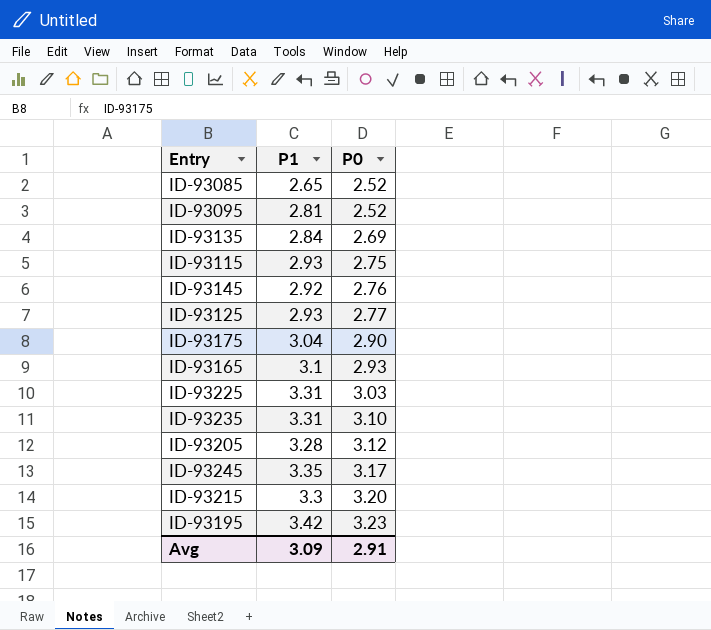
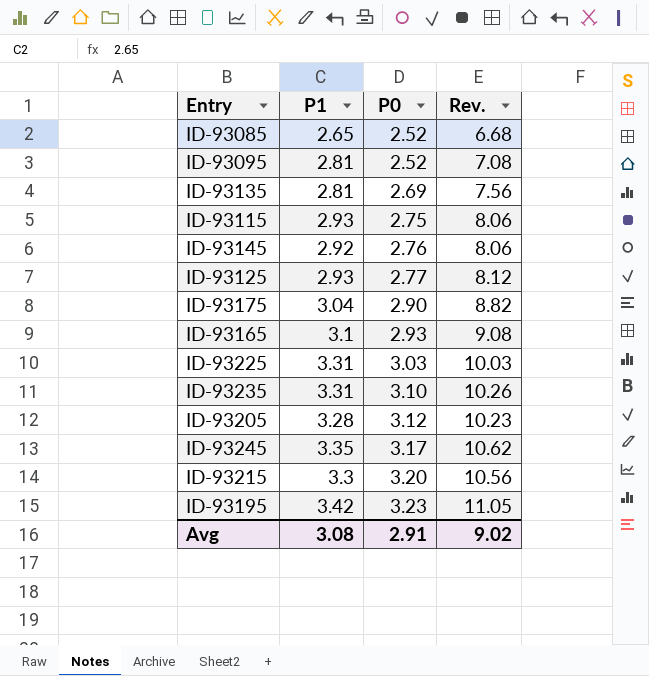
column Rev. | formula: none -> [P1] * [P0]
ID-93135 | P1: 2.84 -> 2.81
Avg | P1: 3.09 -> 3.08

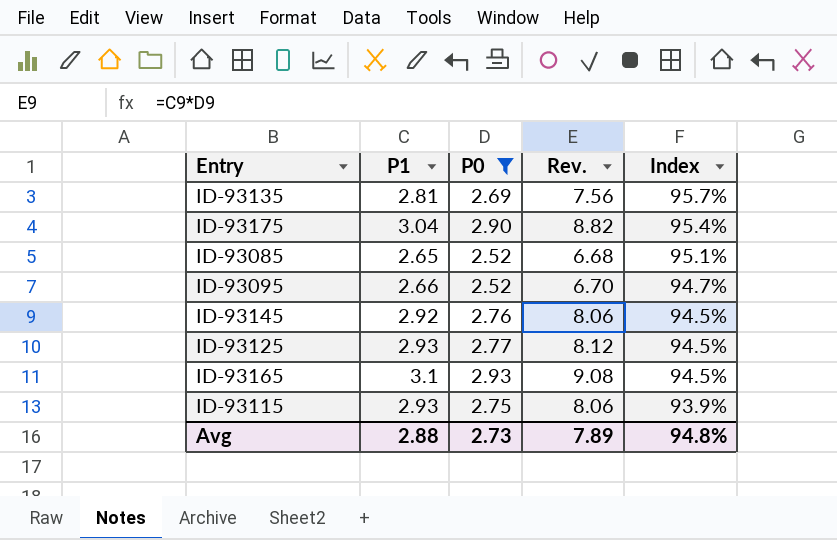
filter: none -> P0 <= 2.93
row order: P0 ascending -> Index descending
column Index | formula: none -> [P0] / [P1]
ID-93095 | P1: 2.81 -> 2.66
ID-93095 | Rev.: 7.08 -> 6.70
Avg | P1: 3.08 -> 2.88
Avg | P0: 2.91 -> 2.73
Avg | Rev.: 9.02 -> 7.89

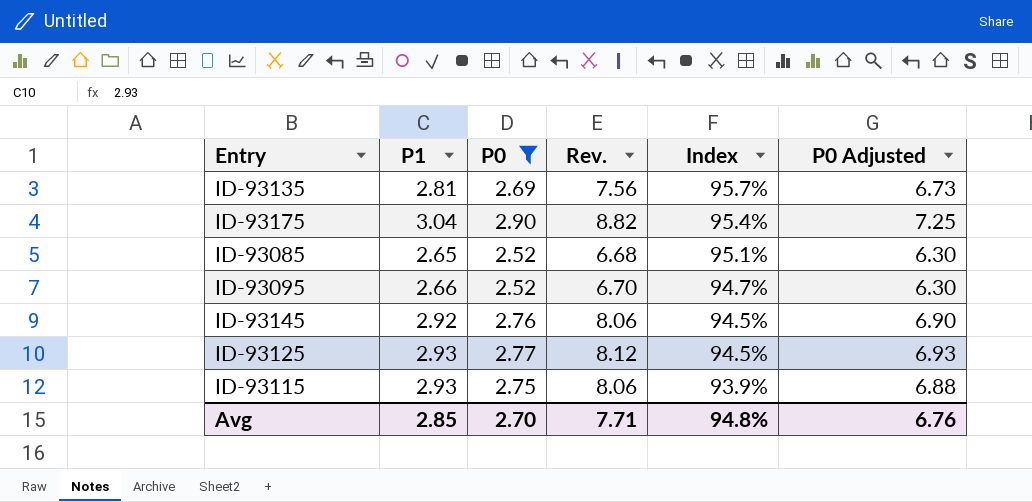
column P0 Adjusted | formula: none -> [P0] * 2.5
row ID-93165: 3.1 | 2.93 | 9.08 | 94.5% -> none
Avg | P1: 2.88 -> 2.85
Avg | P0: 2.73 -> 2.70
Avg | Rev.: 7.89 -> 7.71

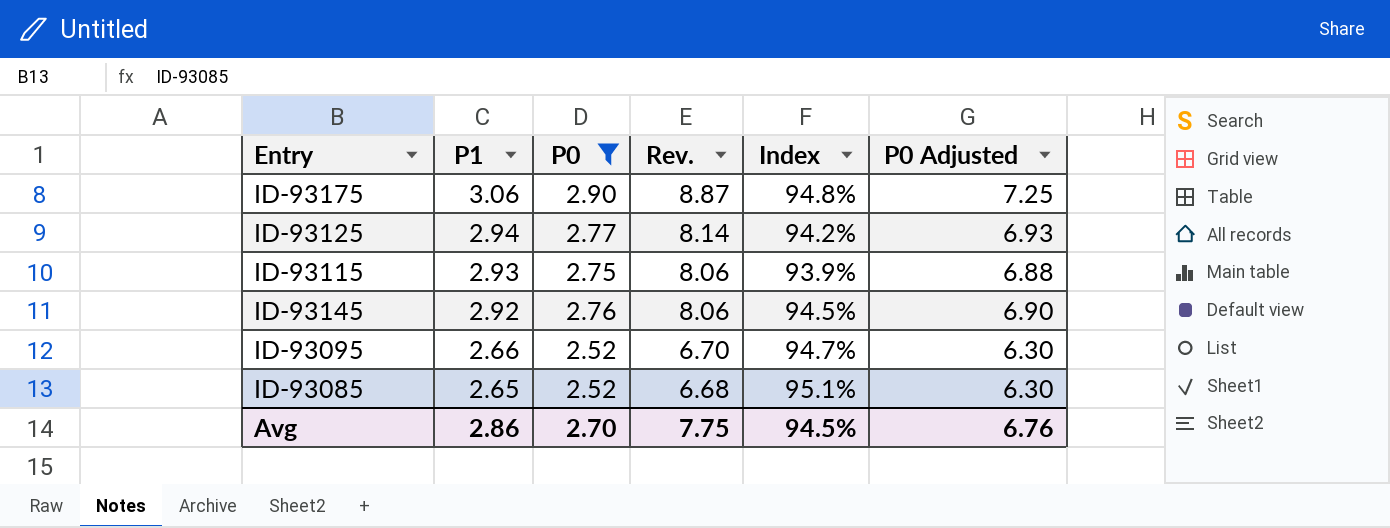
row order: Index descending -> P1 descending
row ID-93135: 2.81 | 2.69 | 7.56 | 95.7% | 6.73 -> none
ID-93175 | P1: 3.04 -> 3.06
ID-93175 | Rev.: 8.82 -> 8.87
ID-93175 | Index: 95.4% -> 94.8%
ID-93125 | P1: 2.93 -> 2.94
ID-93125 | Rev.: 8.12 -> 8.14
ID-93125 | Index: 94.5% -> 94.2%
Avg | P1: 2.85 -> 2.86
Avg | Rev.: 7.71 -> 7.75
Avg | Index: 94.8% -> 94.5%

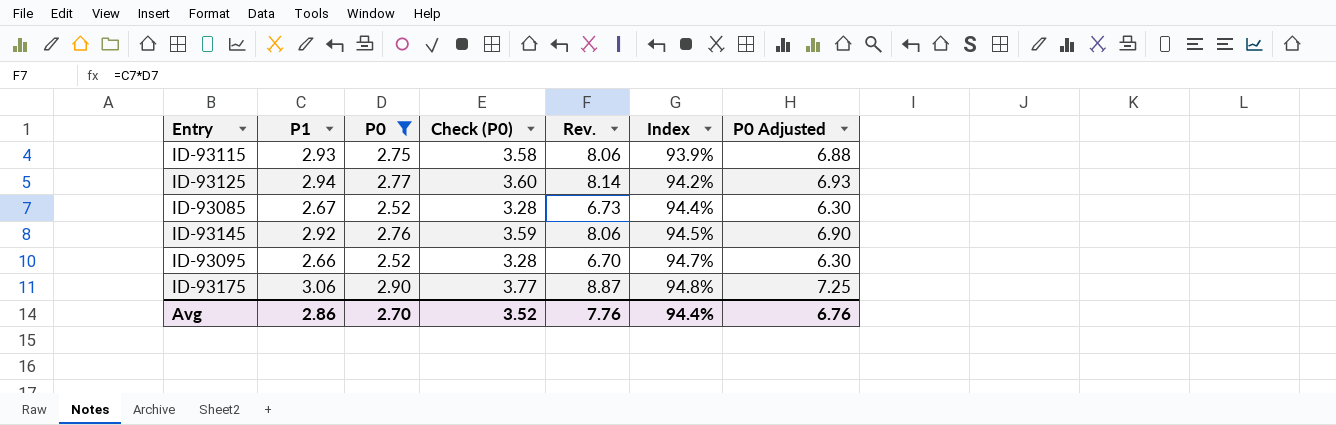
row order: P1 descending -> Index ascending
column Check (P0) | formula: none -> [P0] * 1.3
ID-93085 | P1: 2.65 -> 2.67
ID-93085 | Rev.: 6.68 -> 6.73
ID-93085 | Index: 95.1% -> 94.4%
Avg | Rev.: 7.75 -> 7.76
Avg | Index: 94.5% -> 94.4%

